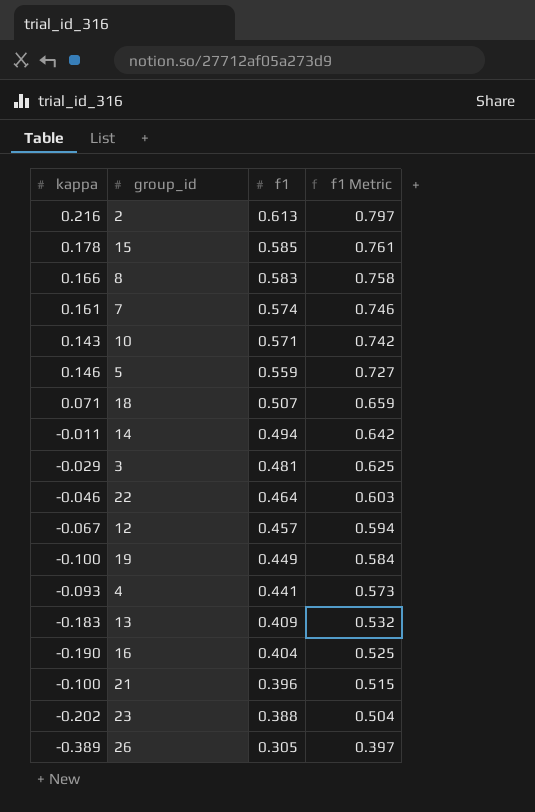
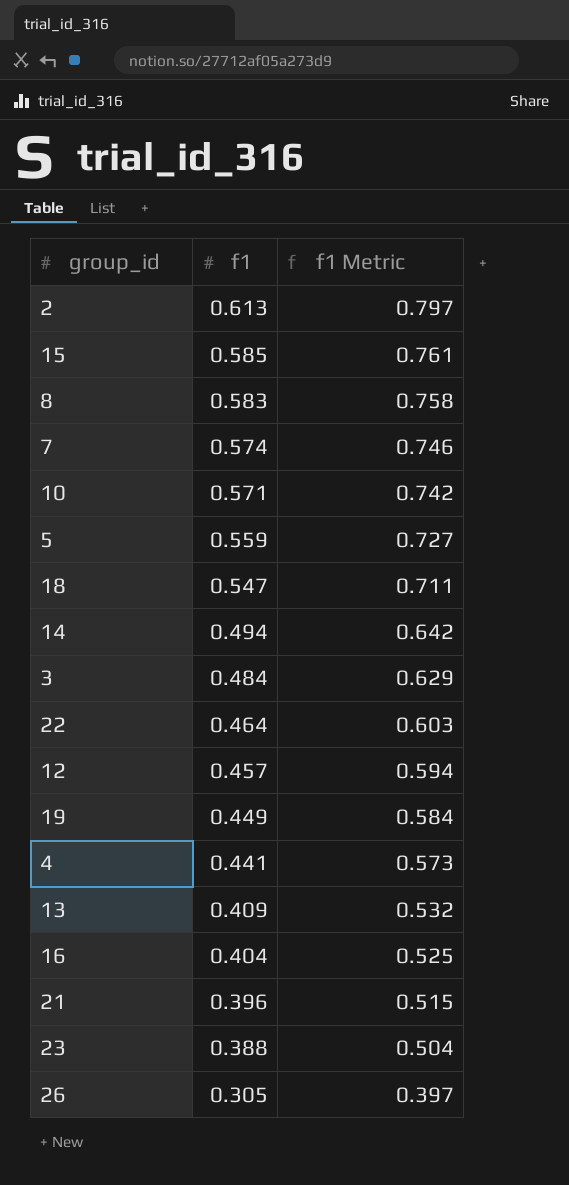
column kappa | position: 1 -> none
18 | f1: 0.507 -> 0.547
18 | f1 Metric: 0.659 -> 0.711
3 | f1: 0.481 -> 0.484
3 | f1 Metric: 0.625 -> 0.629

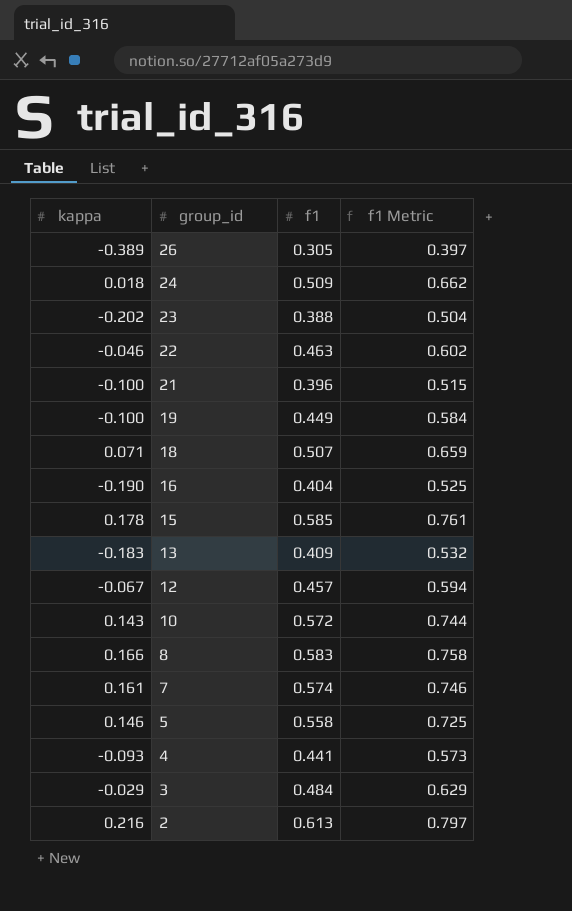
row order: f1 descending -> group_id descending
column kappa | position: none -> 1
row 14: 0.494 | 0.642 -> none
row 24: none -> 0.018 | 0.509 | 0.662
22 | f1: 0.464 -> 0.463
22 | f1 Metric: 0.603 -> 0.602
18 | f1: 0.547 -> 0.507
18 | f1 Metric: 0.711 -> 0.659
10 | f1: 0.571 -> 0.572
10 | f1 Metric: 0.742 -> 0.744
5 | f1: 0.559 -> 0.558
5 | f1 Metric: 0.727 -> 0.725

